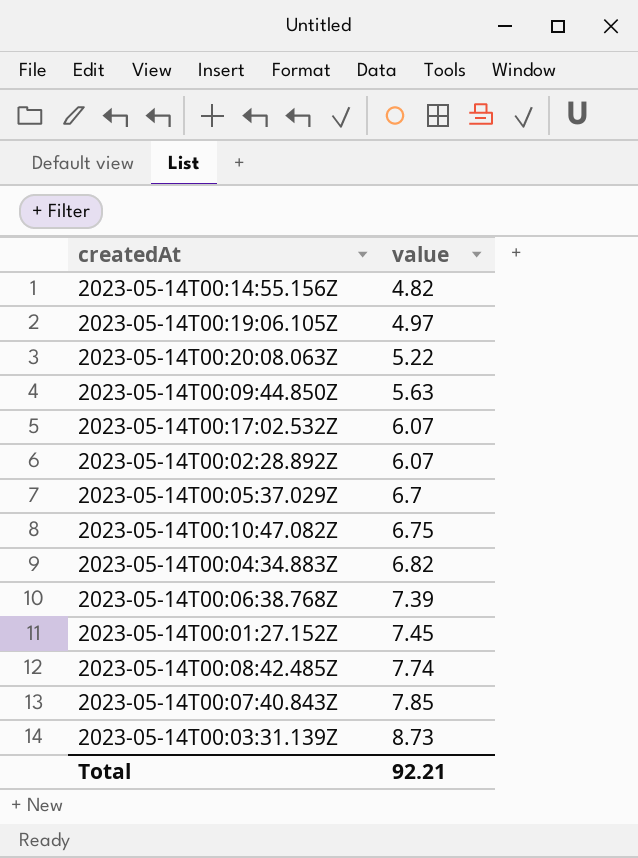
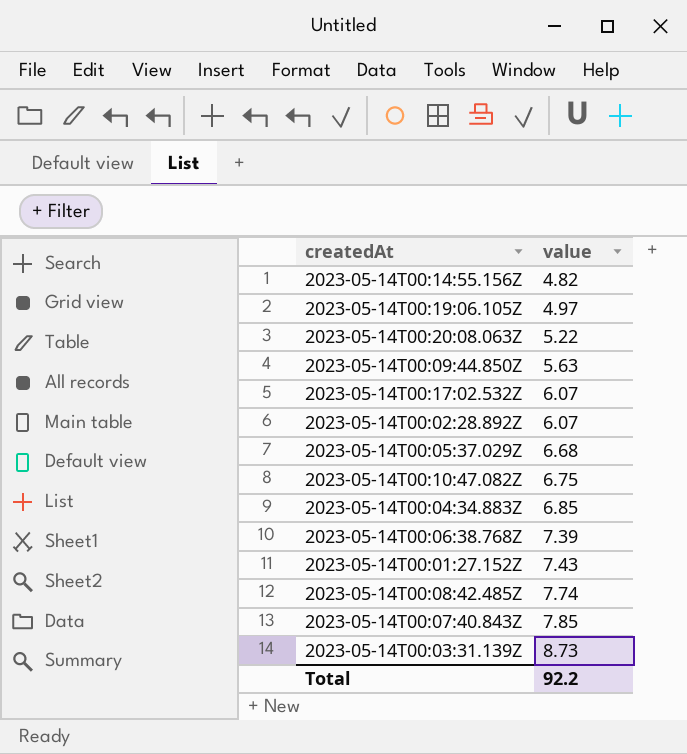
2023-05-14T00:05:37.029Z | value: 6.7 -> 6.68
2023-05-14T00:04:34.883Z | value: 6.82 -> 6.85
2023-05-14T00:01:27.152Z | value: 7.45 -> 7.43
Total | value: 92.21 -> 92.2

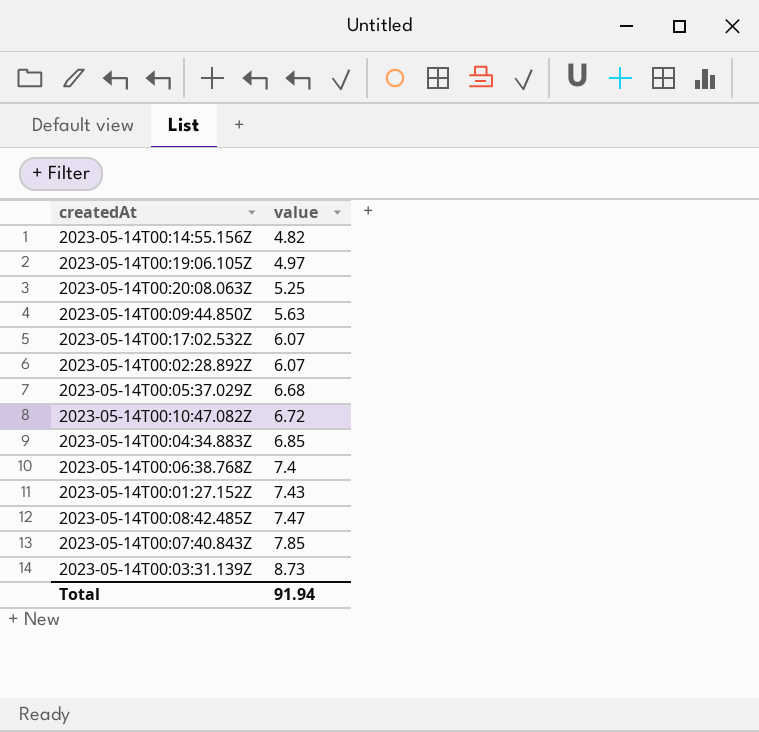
2023-05-14T00:20:08.063Z | value: 5.22 -> 5.25
2023-05-14T00:10:47.082Z | value: 6.75 -> 6.72
2023-05-14T00:06:38.768Z | value: 7.39 -> 7.4
2023-05-14T00:08:42.485Z | value: 7.74 -> 7.47
Total | value: 92.2 -> 91.94

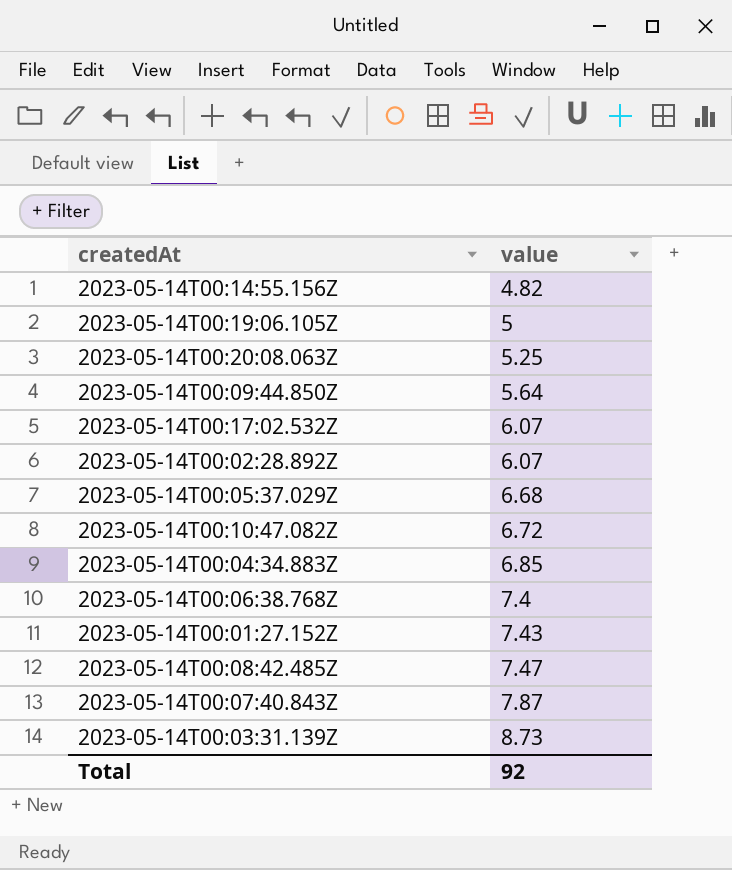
2023-05-14T00:19:06.105Z | value: 4.97 -> 5
2023-05-14T00:09:44.850Z | value: 5.63 -> 5.64
2023-05-14T00:07:40.843Z | value: 7.85 -> 7.87
Total | value: 91.94 -> 92

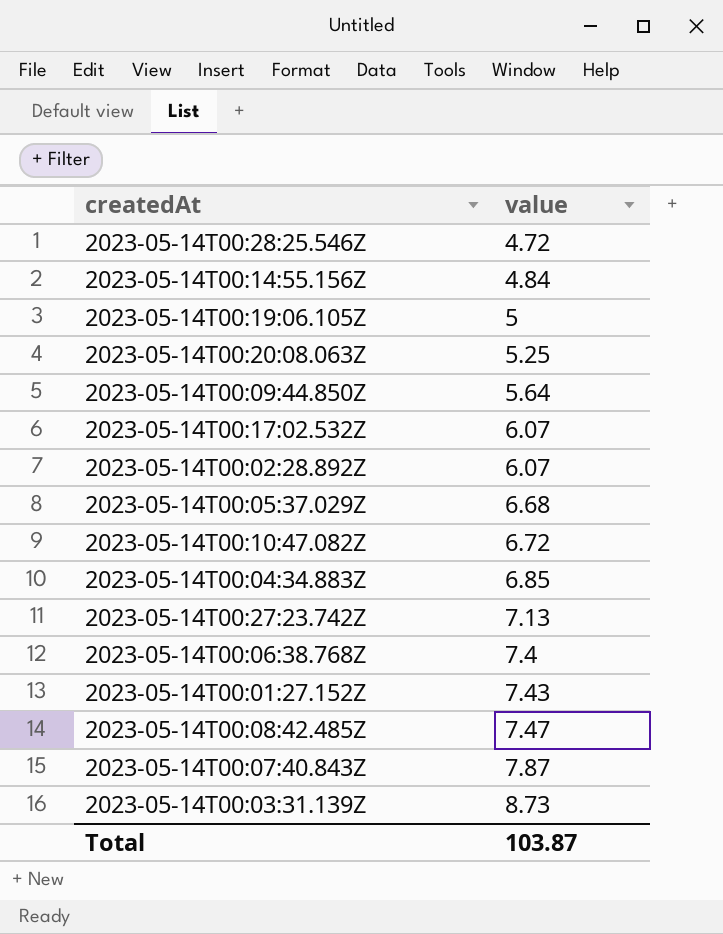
row 2023-05-14T00:28:25.546Z: none -> 4.72
2023-05-14T00:14:55.156Z | value: 4.82 -> 4.84
row 2023-05-14T00:27:23.742Z: none -> 7.13
Total | value: 92 -> 103.87

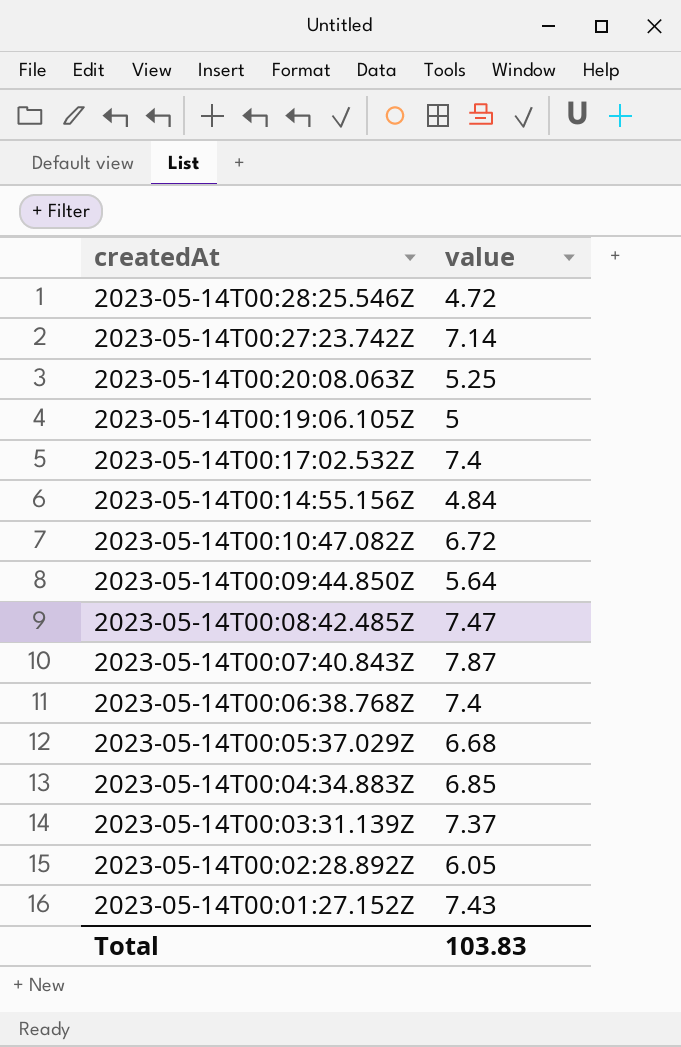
row order: value ascending -> createdAt descending
2023-05-14T00:27:23.742Z | value: 7.13 -> 7.14
2023-05-14T00:17:02.532Z | value: 6.07 -> 7.4
2023-05-14T00:03:31.139Z | value: 8.73 -> 7.37
2023-05-14T00:02:28.892Z | value: 6.07 -> 6.05
Total | value: 103.87 -> 103.83

